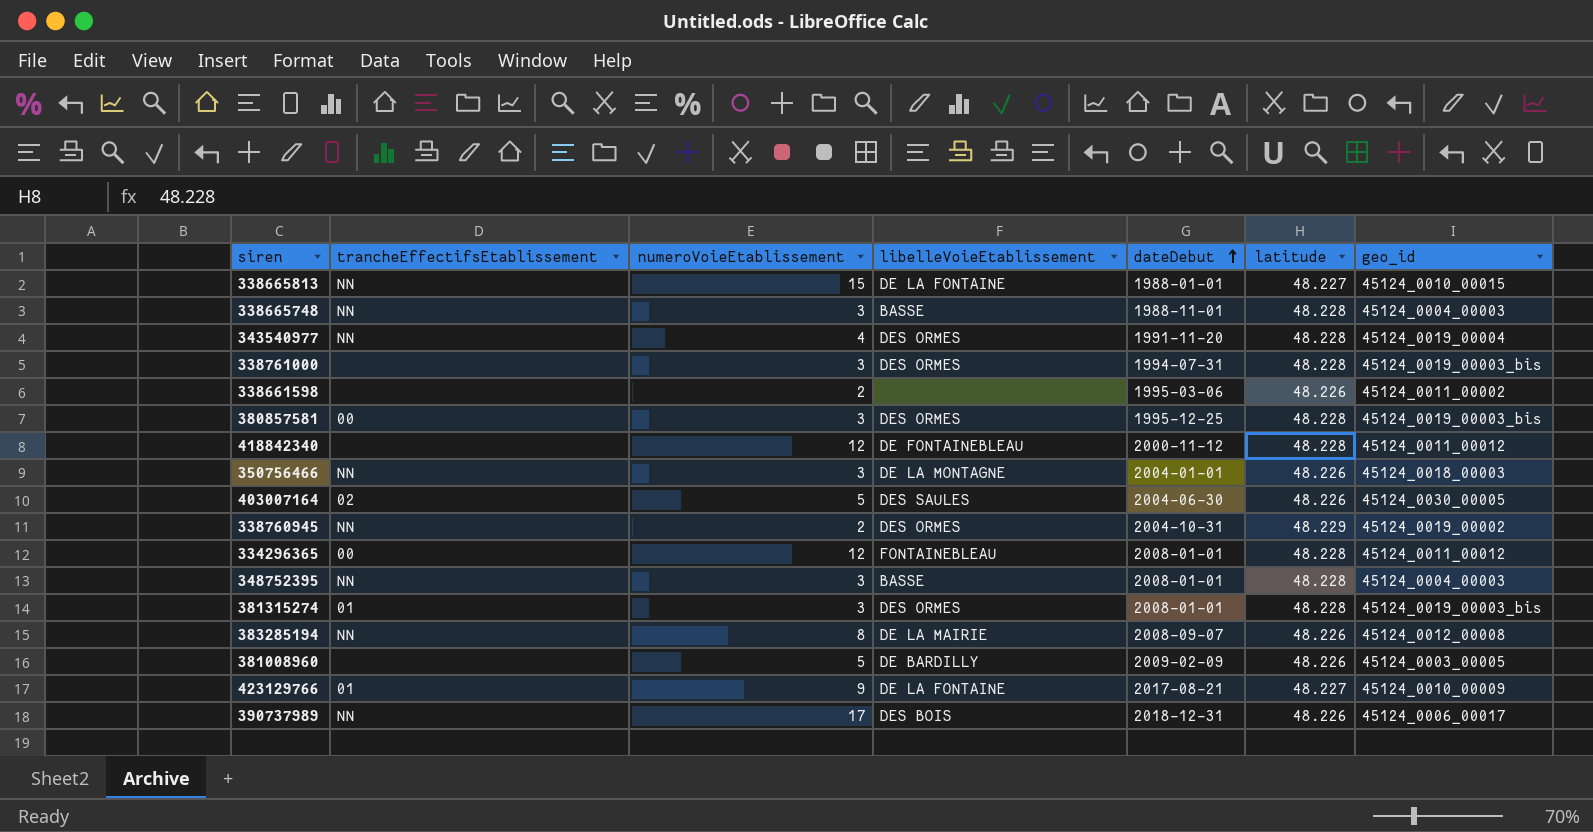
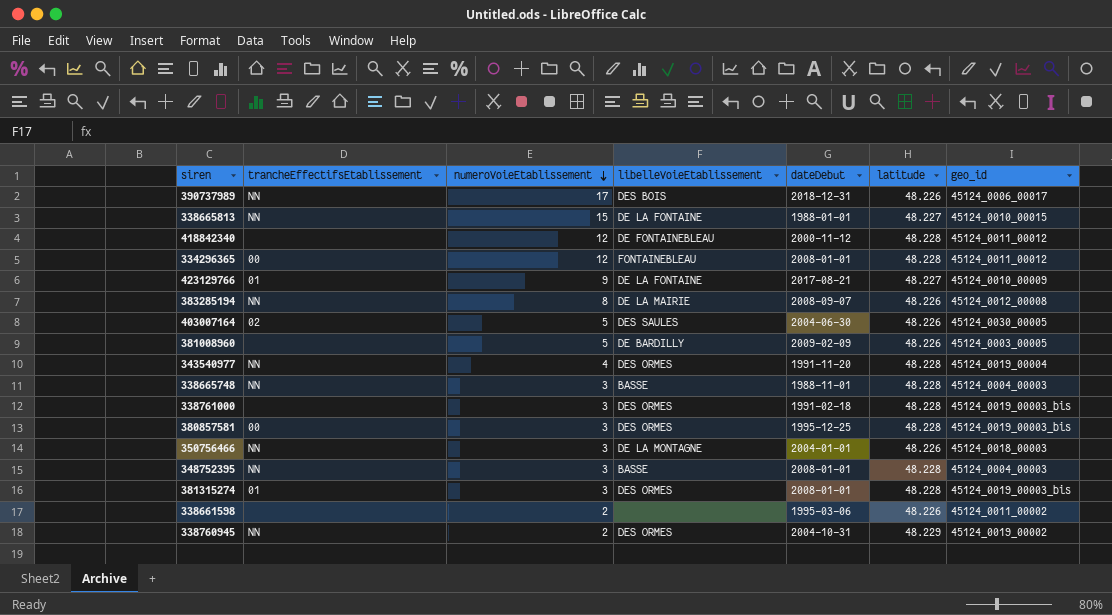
row order: dateDebut ascending -> numeroVoieEtablissement descending
338761000 | dateDebut: 1994-07-31 -> 1991-02-18

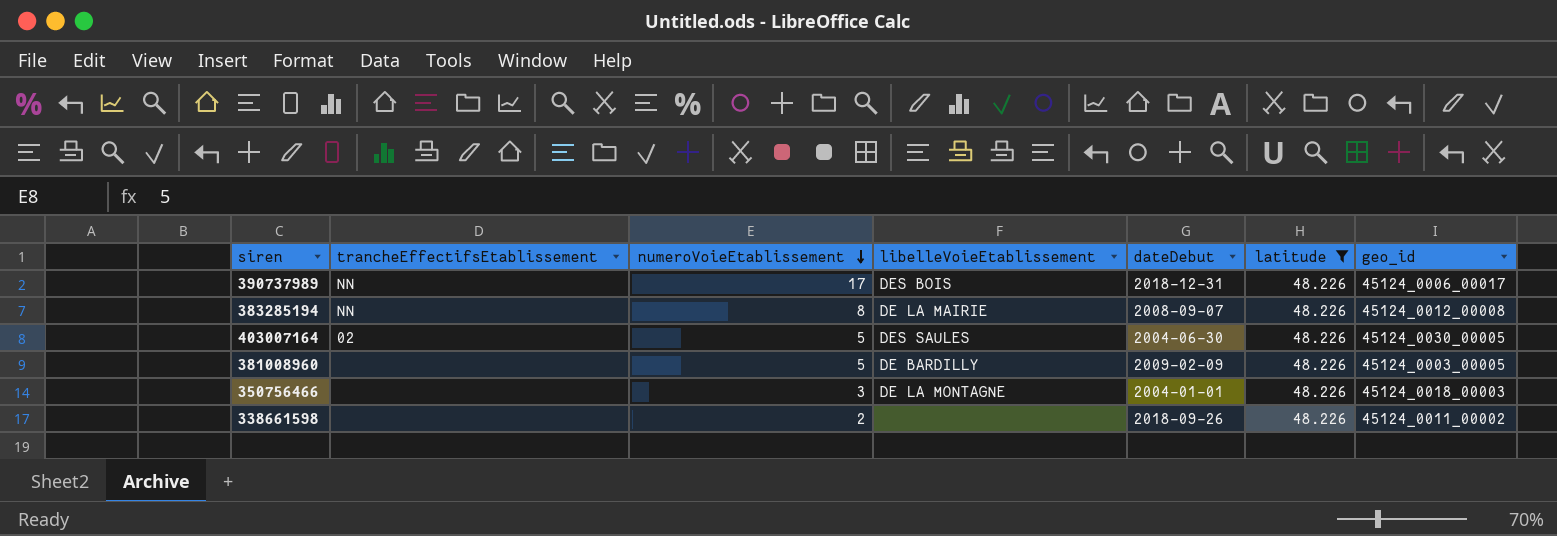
filter: none -> latitude = 48.226
350756466 | trancheEffectifsEtablissement: NN -> none
338661598 | dateDebut: 1995-03-06 -> 2018-09-26

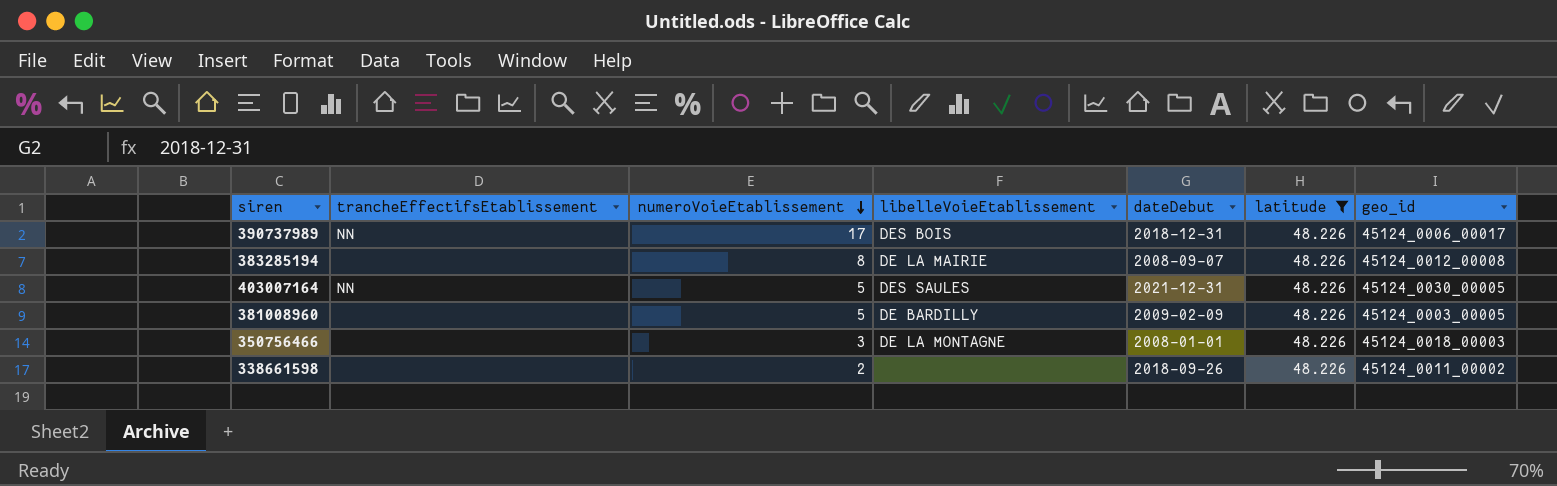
383285194 | trancheEffectifsEtablissement: NN -> none
403007164 | trancheEffectifsEtablissement: 02 -> NN
403007164 | dateDebut: 2004-06-30 -> 2021-12-31
350756466 | dateDebut: 2004-01-01 -> 2008-01-01

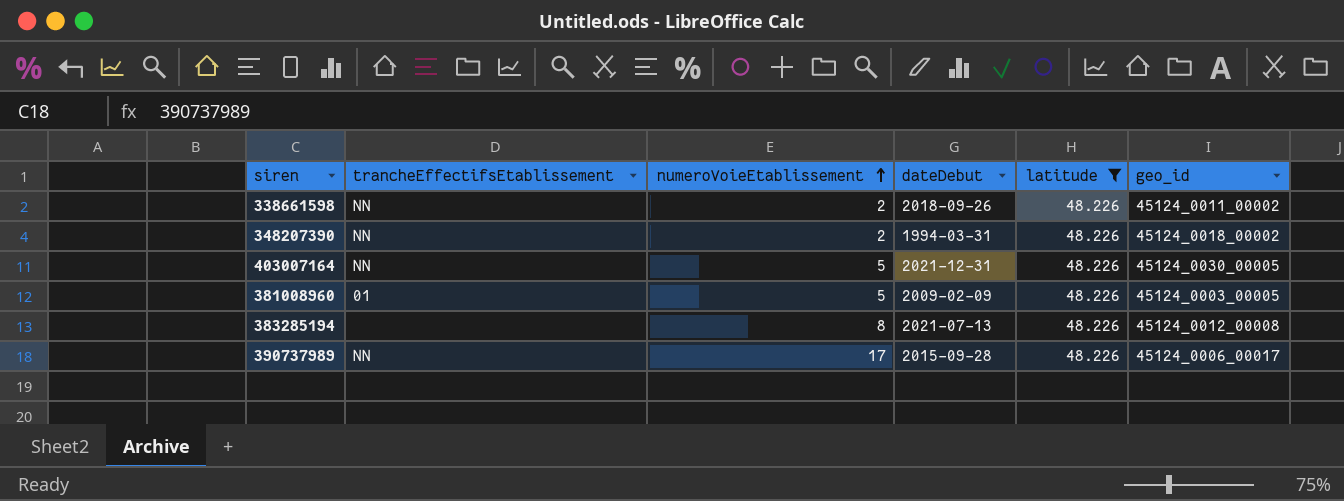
row order: numeroVoieEtablissement descending -> numeroVoieEtablissement ascending
column libelleVoieEtablissement | position: 4 -> none
row 350756466: none | 3 | DE LA MONTAGNE | 2008-01-01 | 48.226 | 45124_0018_00003 -> none
338661598 | trancheEffectifsEtablissement: none -> NN
row 348207390: none -> NN | 2 | 1994-03-31 | 48.226 | 45124_0018_00002
381008960 | trancheEffectifsEtablissement: none -> 01
383285194 | dateDebut: 2008-09-07 -> 2021-07-13
390737989 | dateDebut: 2018-12-31 -> 2015-09-28

